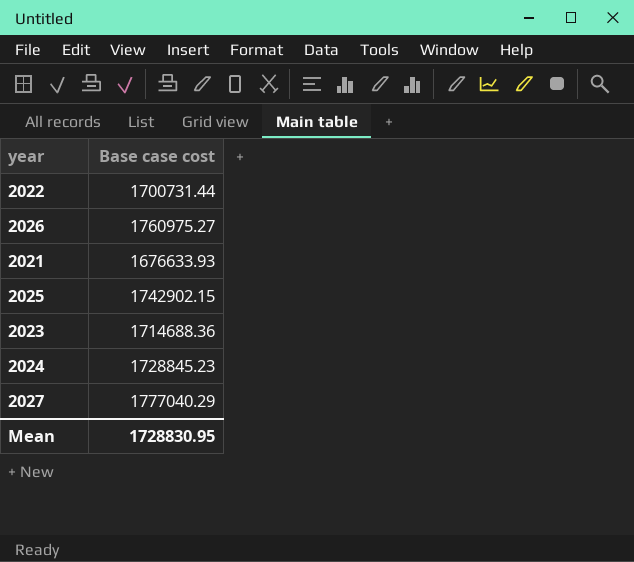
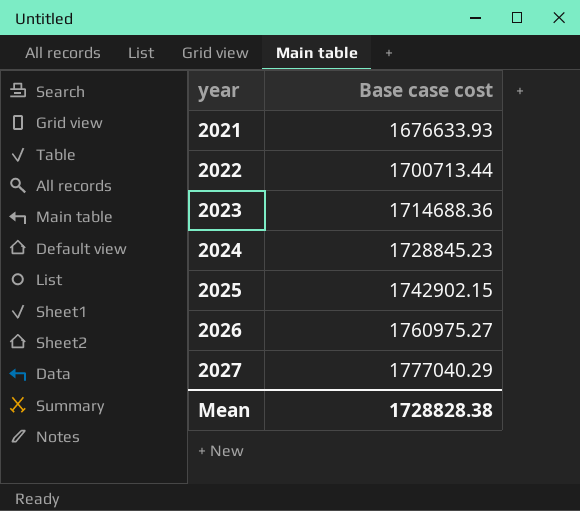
row order: none -> year ascending
2022 | Base case cost: 1700731.44 -> 1700713.44
Mean | Base case cost: 1728830.95 -> 1728828.38

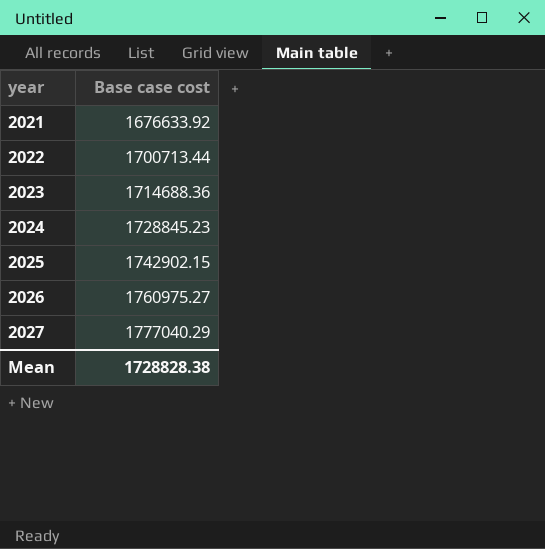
2021 | Base case cost: 1676633.93 -> 1676633.92

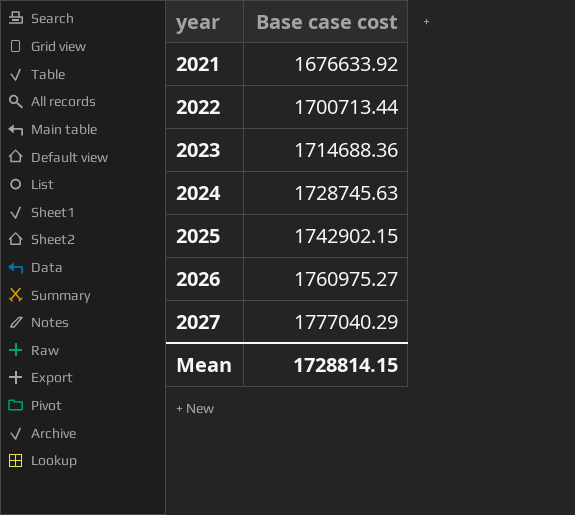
2024 | Base case cost: 1728845.23 -> 1728745.63
Mean | Base case cost: 1728828.38 -> 1728814.15

